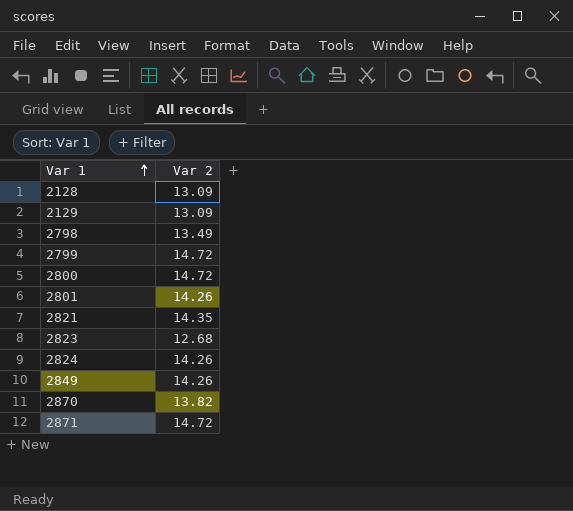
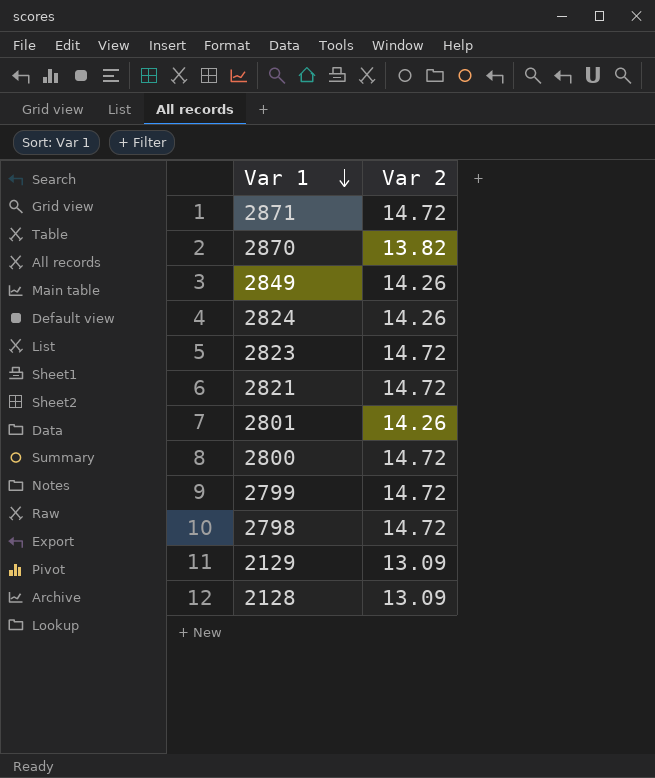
row order: Var 1 ascending -> Var 1 descending
2823 | Var 2: 12.68 -> 14.72
2821 | Var 2: 14.35 -> 14.72
2798 | Var 2: 13.49 -> 14.72

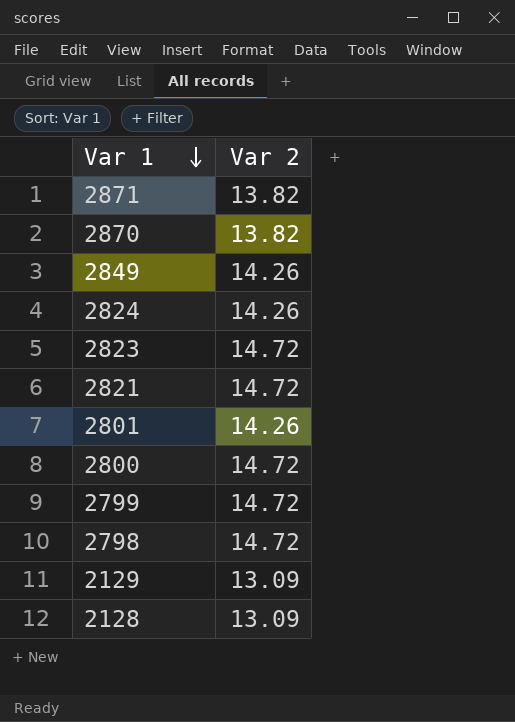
2871 | Var 2: 14.72 -> 13.82

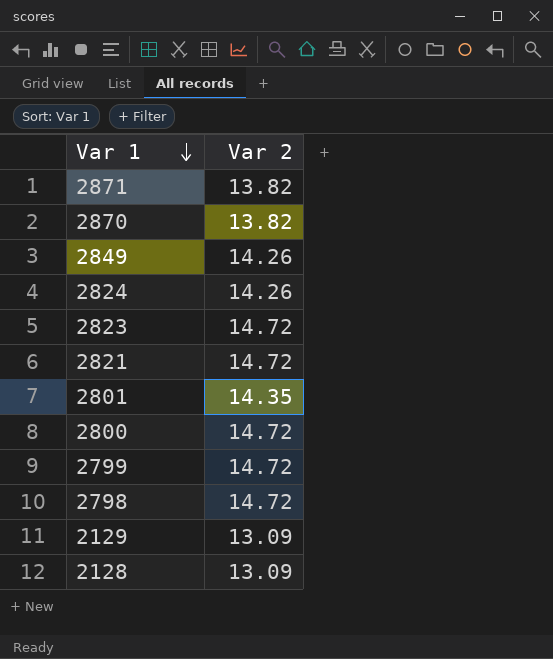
2801 | Var 2: 14.26 -> 14.35

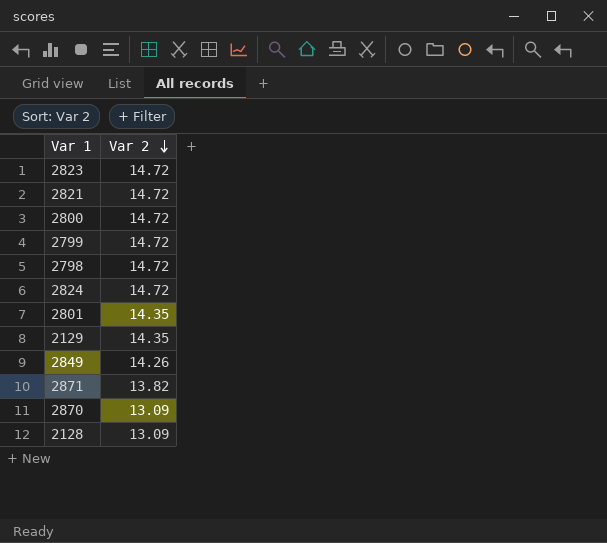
row order: Var 1 descending -> Var 2 descending
2824 | Var 2: 14.26 -> 14.72
2129 | Var 2: 13.09 -> 14.35
2870 | Var 2: 13.82 -> 13.09

